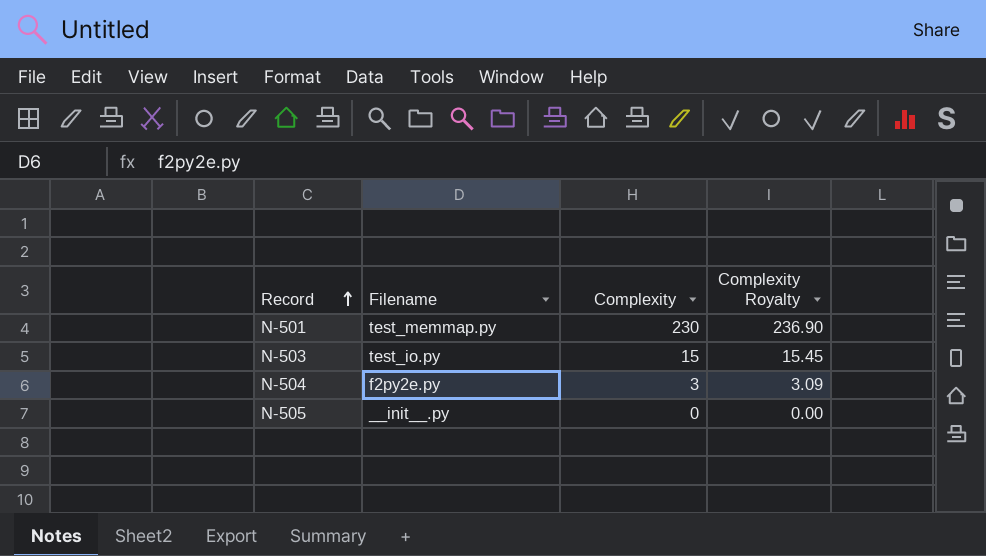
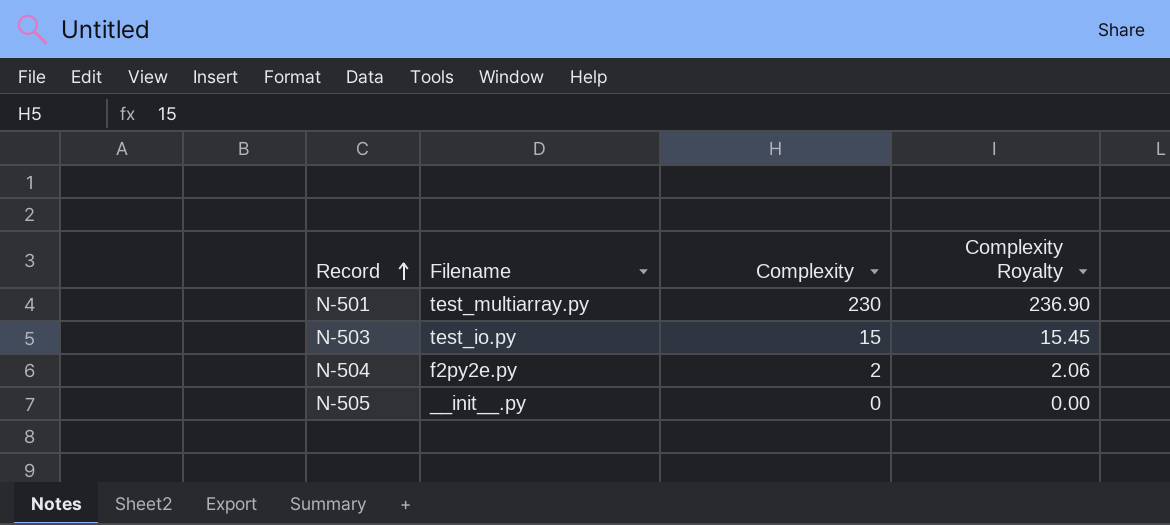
N-501 | Filename: test_memmap.py -> test_multiarray.py
N-504 | Complexity: 3 -> 2
N-504 | Complexity Royalty: 3.09 -> 2.06

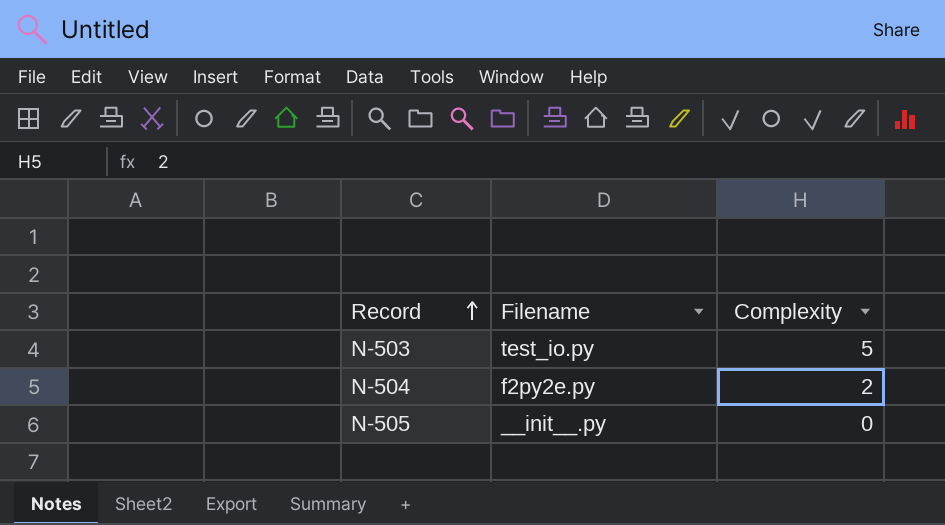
column Complexity Royalty | formula: [Complexity] * 1.03 -> none
row N-501: test_multiarray.py | 230 | 236.90 -> none
N-503 | Complexity: 15 -> 5

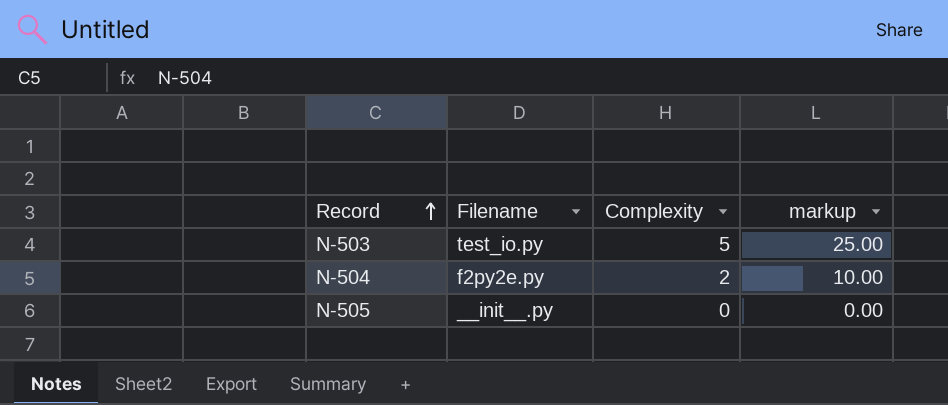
column markup | formula: none -> [Complexity] * 5

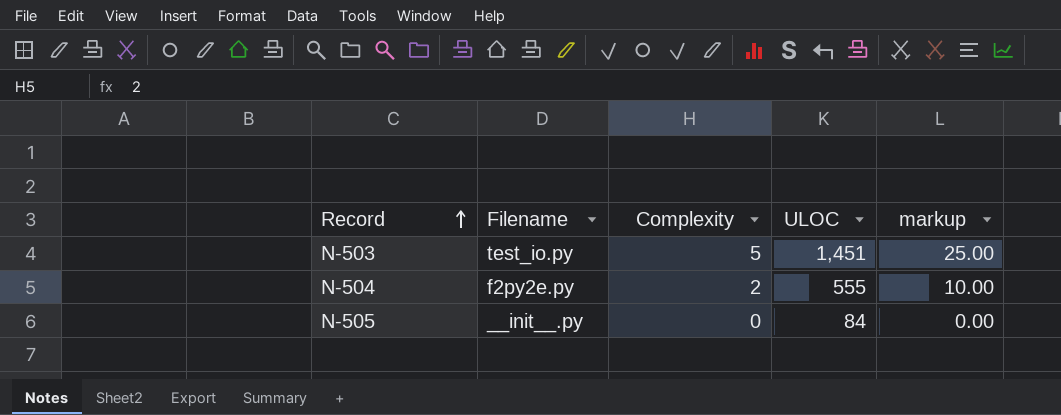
column ULOC | position: none -> 4

